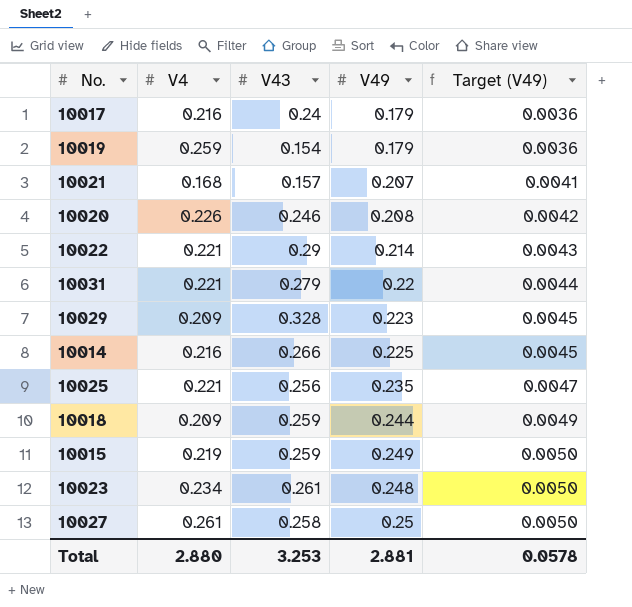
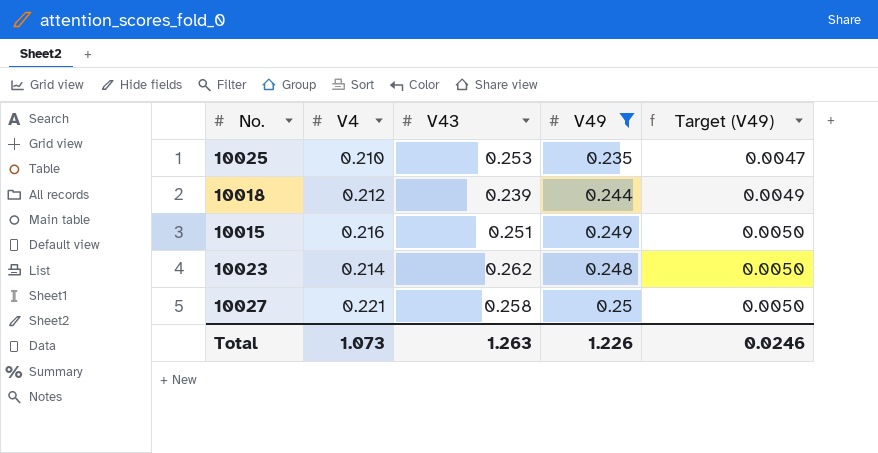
filter: none -> V49 >= 0.235
10025 | V4: 0.221 -> 0.210
10025 | V43: 0.256 -> 0.253
10018 | V4: 0.209 -> 0.212
10018 | V43: 0.259 -> 0.239
10015 | V4: 0.219 -> 0.216
10015 | V43: 0.259 -> 0.251
10023 | V4: 0.234 -> 0.214
10023 | V43: 0.261 -> 0.262
10027 | V4: 0.261 -> 0.221
Total | V4: 2.880 -> 1.073
Total | V43: 3.253 -> 1.263
Total | V49: 2.881 -> 1.226
Total | Target (V49): 0.0578 -> 0.0246

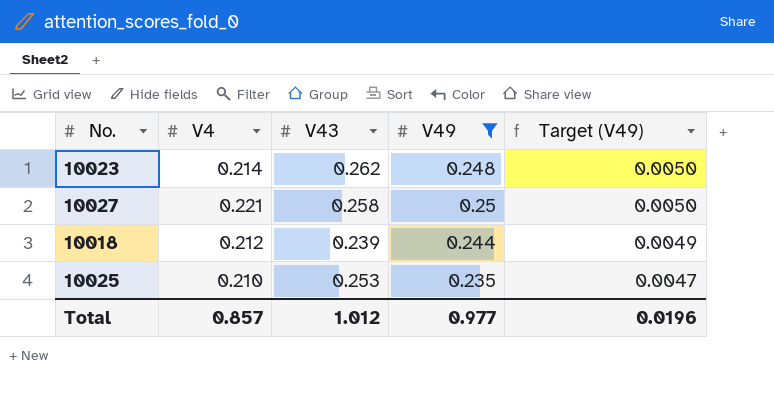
row order: Target (V49) ascending -> Target (V49) descending
row 10015: 0.216 | 0.251 | 0.249 | 0.0050 -> none
Total | V4: 1.073 -> 0.857
Total | V43: 1.263 -> 1.012
Total | V49: 1.226 -> 0.977
Total | Target (V49): 0.0246 -> 0.0196

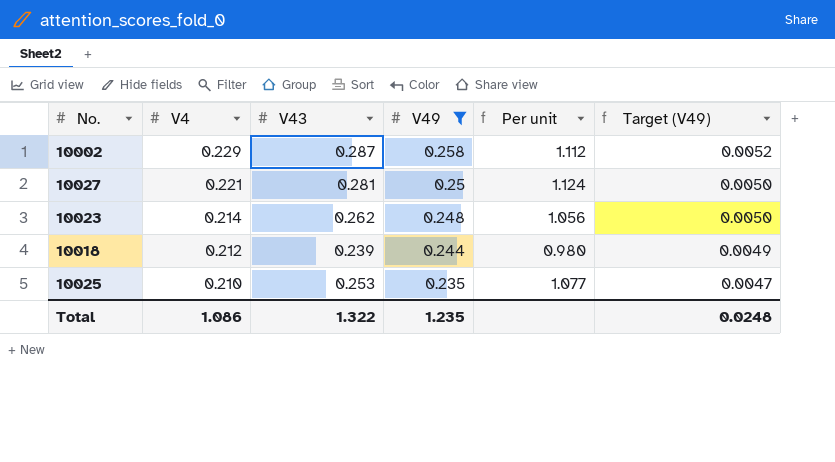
row order: Target (V49) descending -> V4 descending
column Per unit | formula: none -> [V43] / [V49]
row 10002: none -> 0.229 | 0.287 | 0.258 | 1.112 | 0.0052
10027 | V43: 0.258 -> 0.281
Total | V4: 0.857 -> 1.086
Total | V43: 1.012 -> 1.322
Total | V49: 0.977 -> 1.235
Total | Target (V49): 0.0196 -> 0.0248

